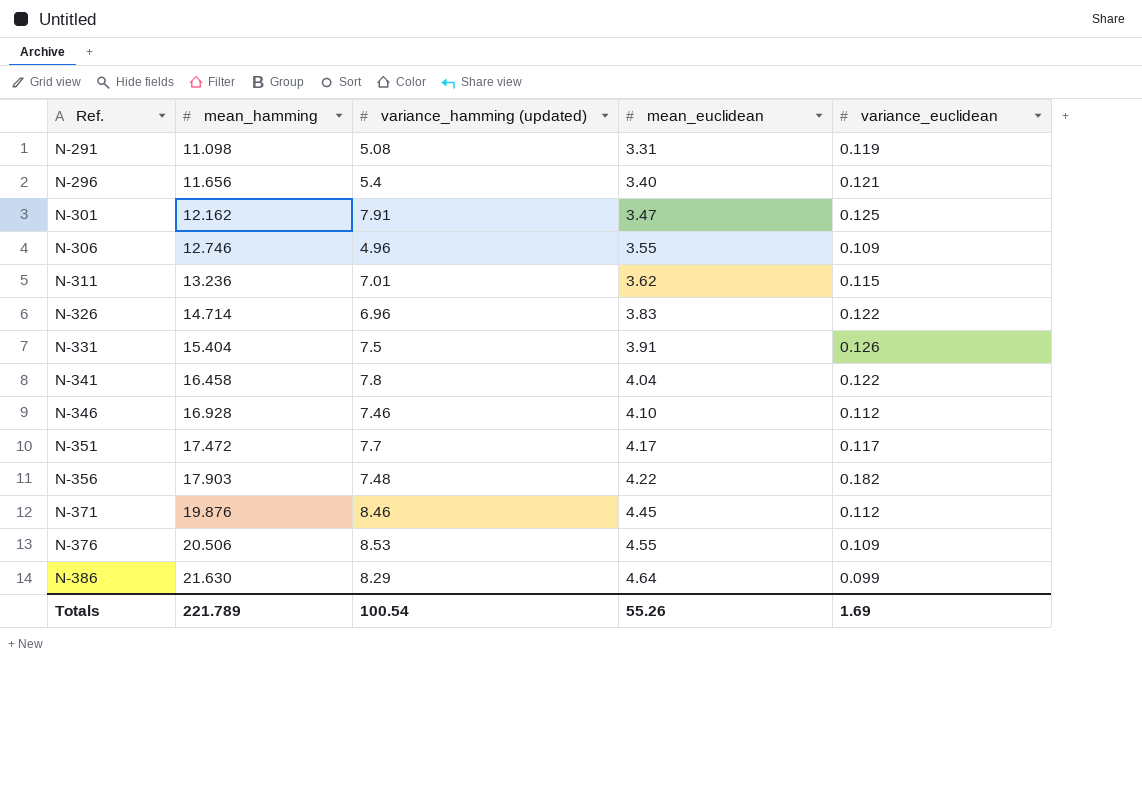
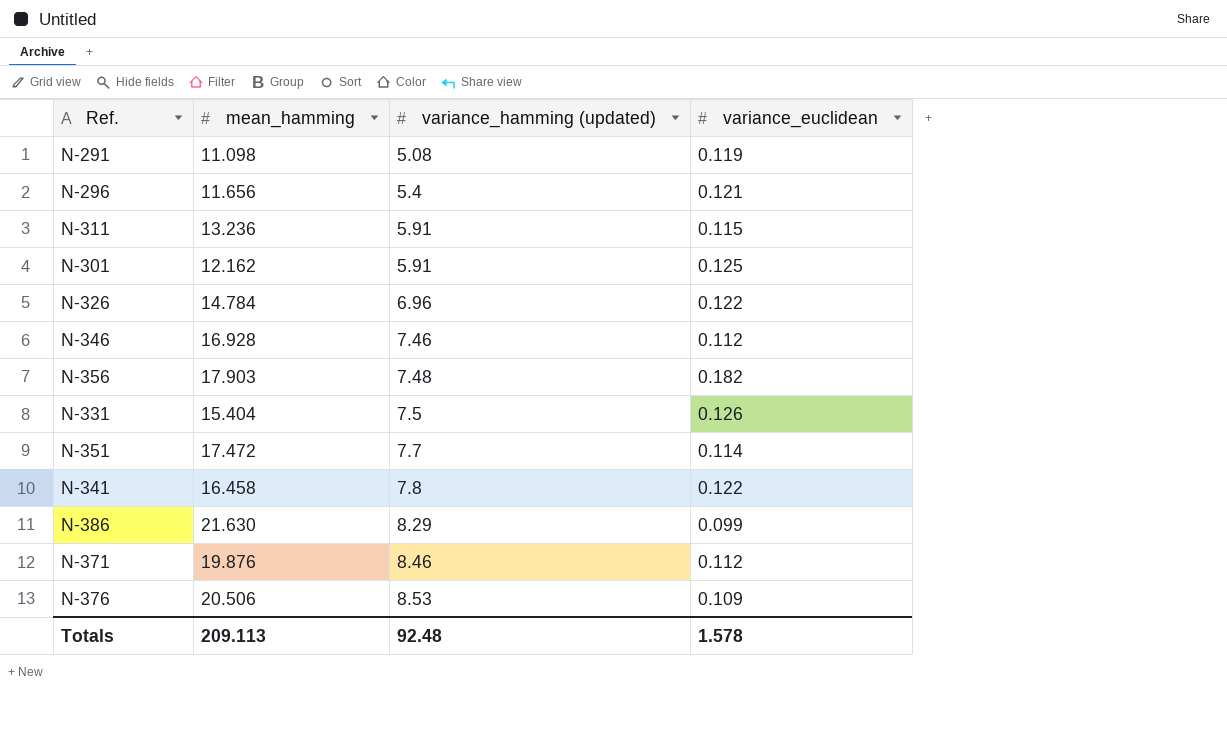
row order: Ref. ascending -> variance_hamming (updated) ascending
column mean_euclidean | position: 4 -> none
row N-306: 12.746 | 4.96 | 3.55 | 0.109 -> none
N-311 | variance_hamming (updated): 7.01 -> 5.91
N-301 | variance_hamming (updated): 7.91 -> 5.91
N-326 | mean_hamming: 14.714 -> 14.784
N-351 | variance_euclidean: 0.117 -> 0.114
Totals | mean_hamming: 221.789 -> 209.113
Totals | variance_hamming (updated): 100.54 -> 92.48
Totals | variance_euclidean: 1.69 -> 1.578

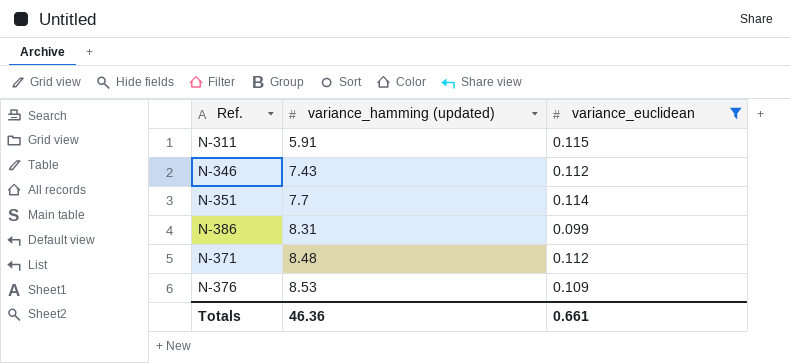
filter: none -> variance_euclidean <= 0.115
column mean_hamming | position: 2 -> none
N-346 | variance_hamming (updated): 7.46 -> 7.43
N-386 | variance_hamming (updated): 8.29 -> 8.31
N-371 | variance_hamming (updated): 8.46 -> 8.48
Totals | variance_hamming (updated): 92.48 -> 46.36
Totals | variance_euclidean: 1.578 -> 0.661

